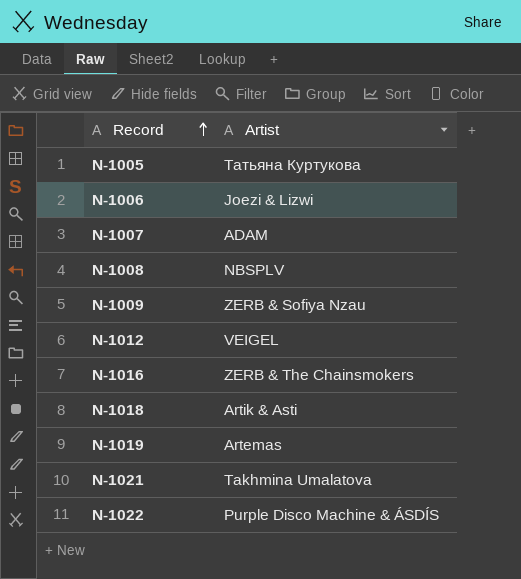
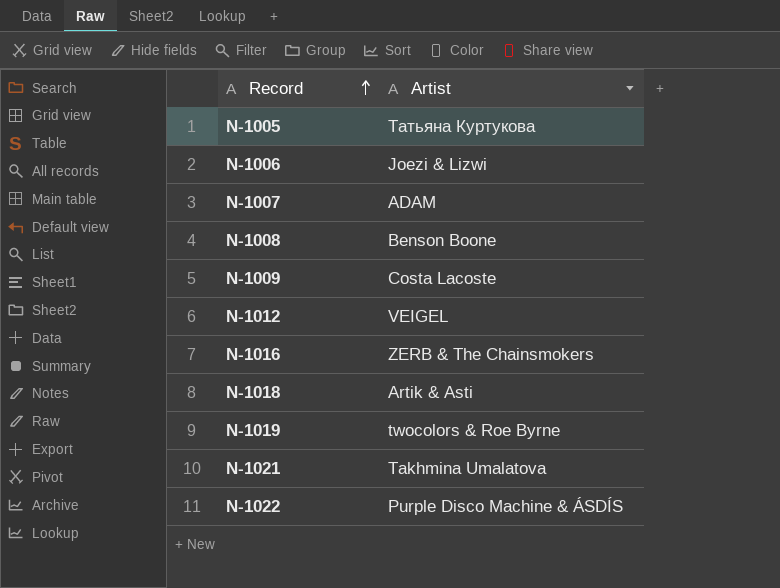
N-1008 | Artist: NBSPLV -> Benson Boone
N-1009 | Artist: ZERB & Sofiya Nzau -> Costa Lacoste
N-1019 | Artist: Artemas -> twocolors & Roe Byrne

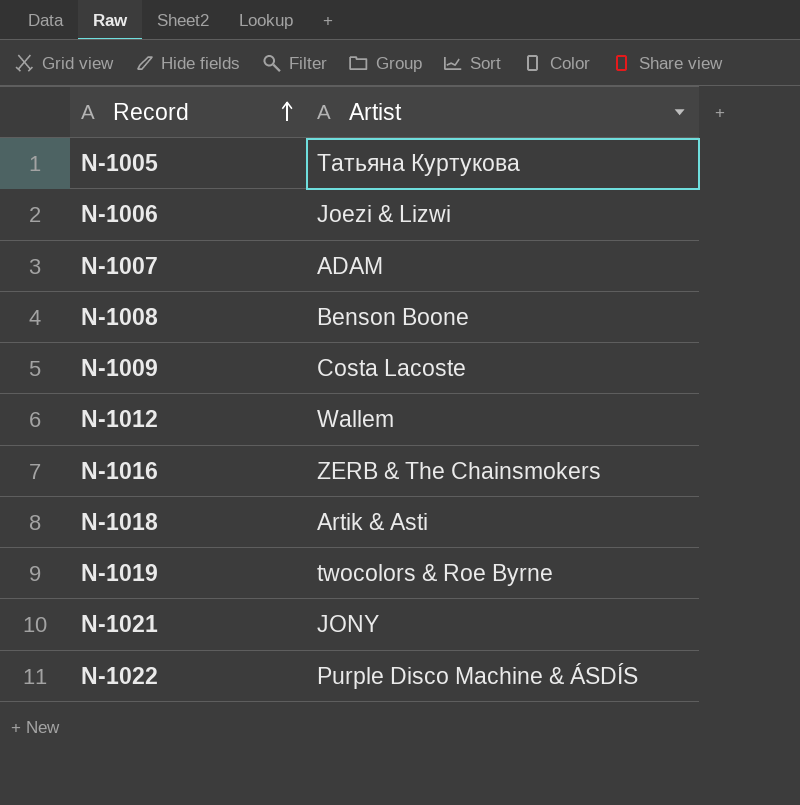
N-1012 | Artist: VEIGEL -> Wallem
N-1021 | Artist: Takhmina Umalatova -> JONY

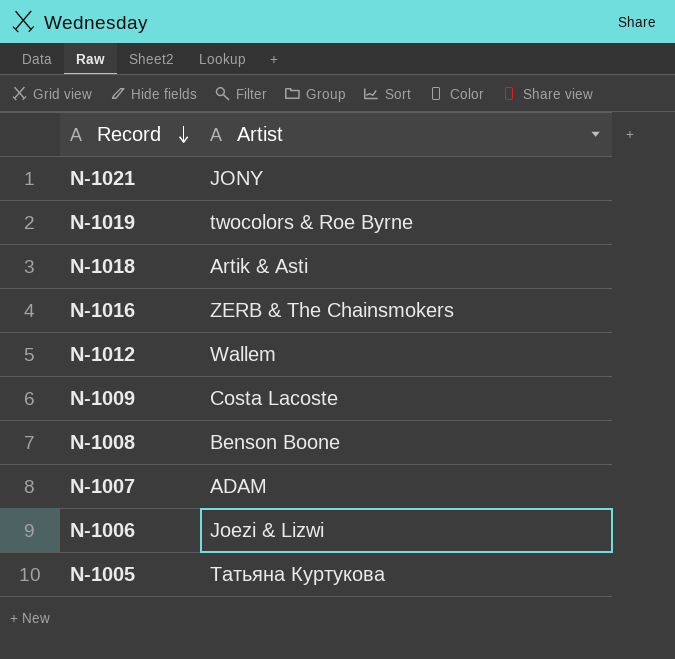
row order: Record ascending -> Record descending
row N-1022: Purple Disco Machine & ÁSDÍS -> none

